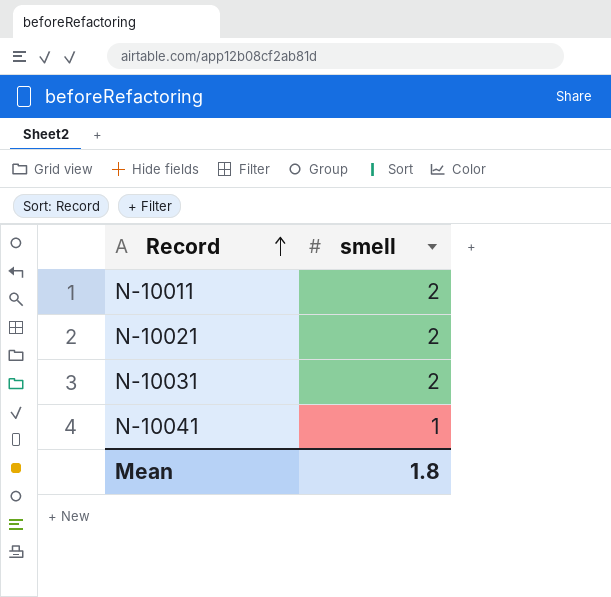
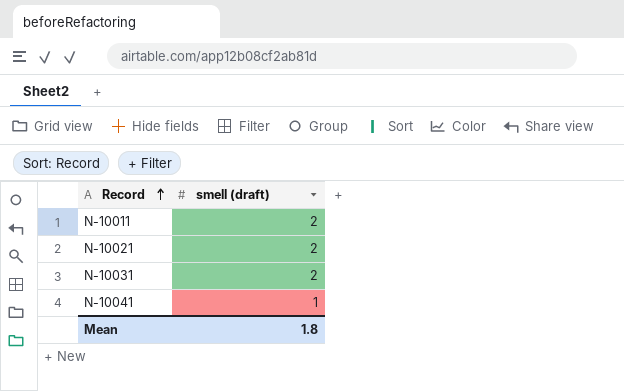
column name: smell -> smell (draft)

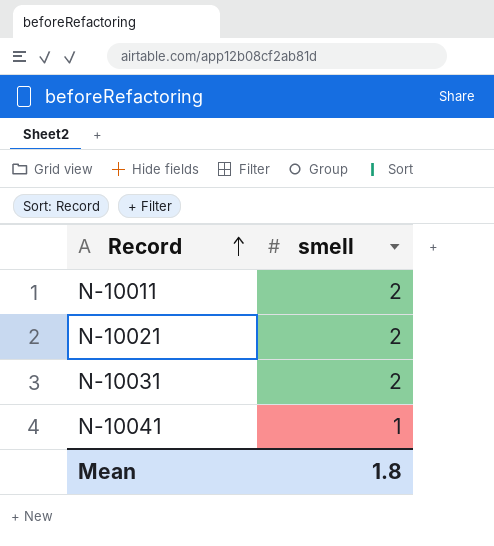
column name: smell (draft) -> smell

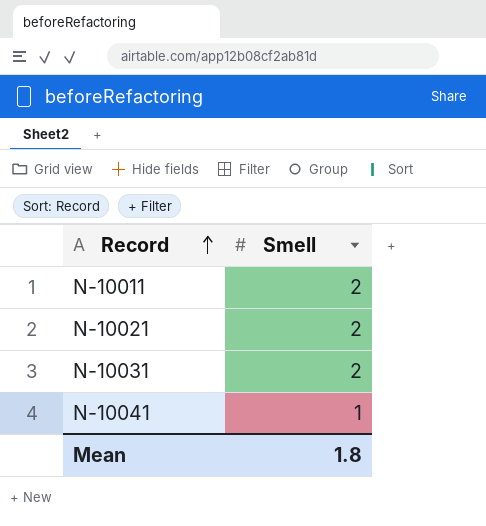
column name: smell -> Smell

